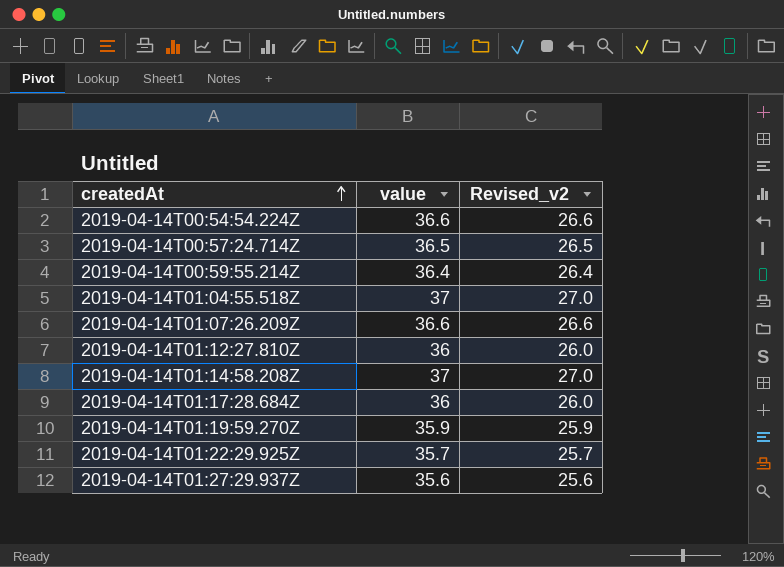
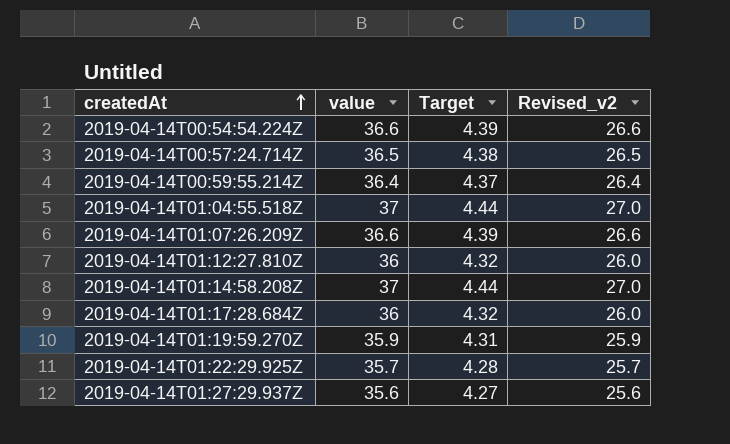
column Target | formula: none -> [value] * 0.12

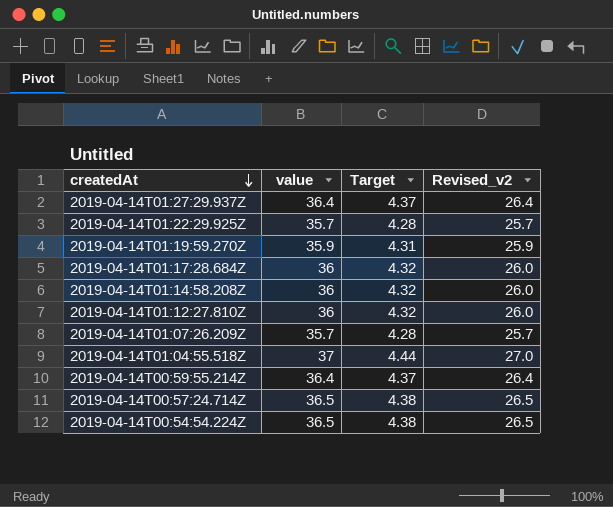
row order: createdAt ascending -> createdAt descending
2019-04-14T01:27:29.937Z | value: 35.6 -> 36.4
2019-04-14T01:27:29.937Z | Target: 4.27 -> 4.37
2019-04-14T01:27:29.937Z | Revised_v2: 25.6 -> 26.4
2019-04-14T01:14:58.208Z | value: 37 -> 36
2019-04-14T01:14:58.208Z | Target: 4.44 -> 4.32
2019-04-14T01:14:58.208Z | Revised_v2: 27.0 -> 26.0
2019-04-14T01:07:26.209Z | value: 36.6 -> 35.7
2019-04-14T01:07:26.209Z | Target: 4.39 -> 4.28
2019-04-14T01:07:26.209Z | Revised_v2: 26.6 -> 25.7
2019-04-14T00:54:54.224Z | value: 36.6 -> 36.5
2019-04-14T00:54:54.224Z | Target: 4.39 -> 4.38
2019-04-14T00:54:54.224Z | Revised_v2: 26.6 -> 26.5

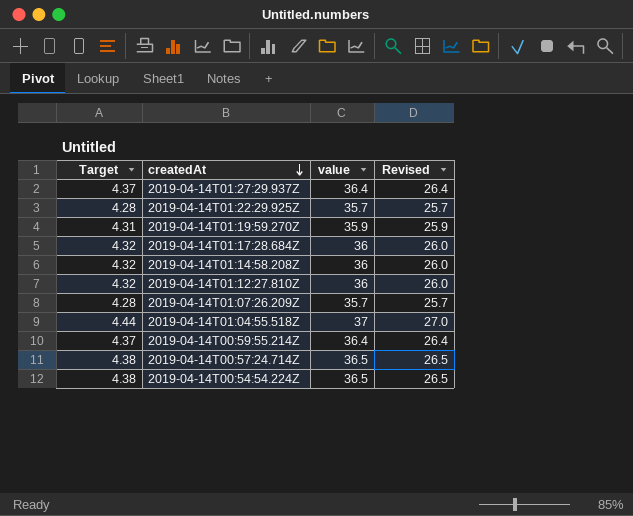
column Target | position: 3 -> 1
column name: Revised_v2 -> Revised

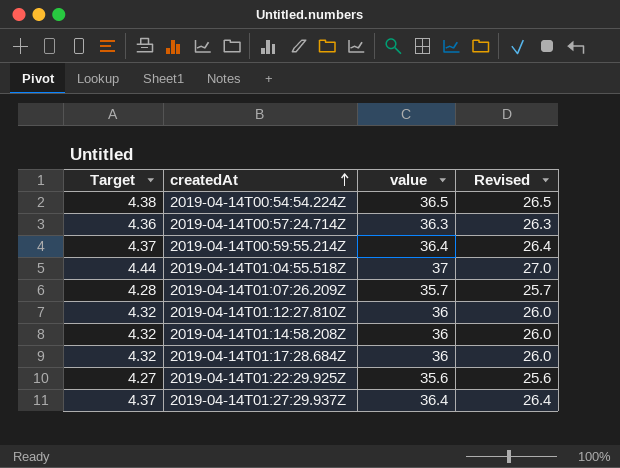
row order: createdAt descending -> createdAt ascending
row 2019-04-14T01:19:59.270Z: 4.31 | 35.9 | 25.9 -> none
2019-04-14T00:57:24.714Z | Target: 4.38 -> 4.36
2019-04-14T00:57:24.714Z | value: 36.5 -> 36.3
2019-04-14T00:57:24.714Z | Revised: 26.5 -> 26.3
2019-04-14T01:22:29.925Z | Target: 4.28 -> 4.27
2019-04-14T01:22:29.925Z | value: 35.7 -> 35.6
2019-04-14T01:22:29.925Z | Revised: 25.7 -> 25.6

